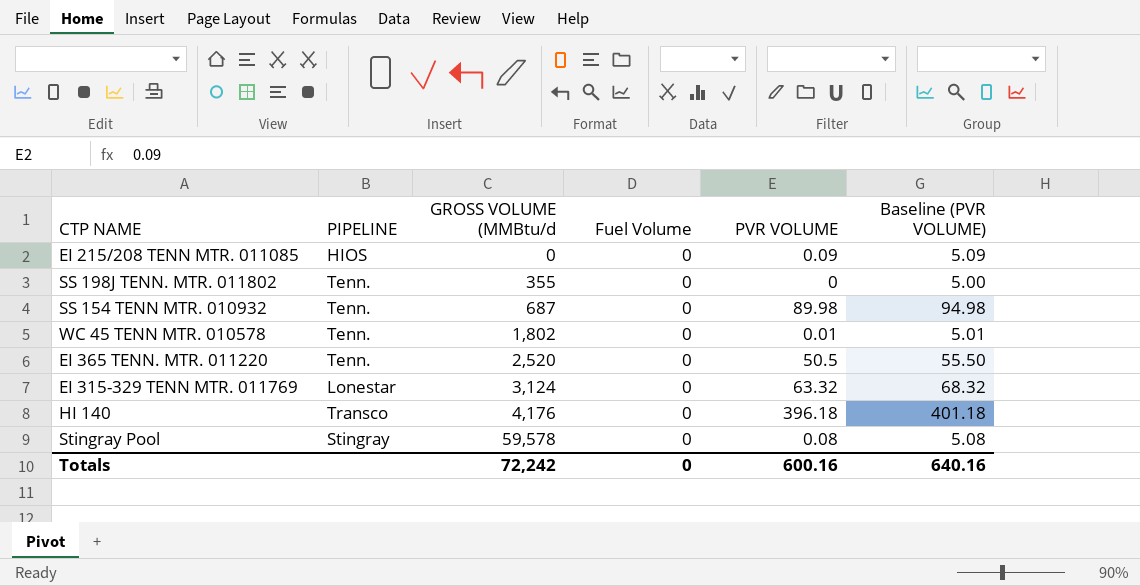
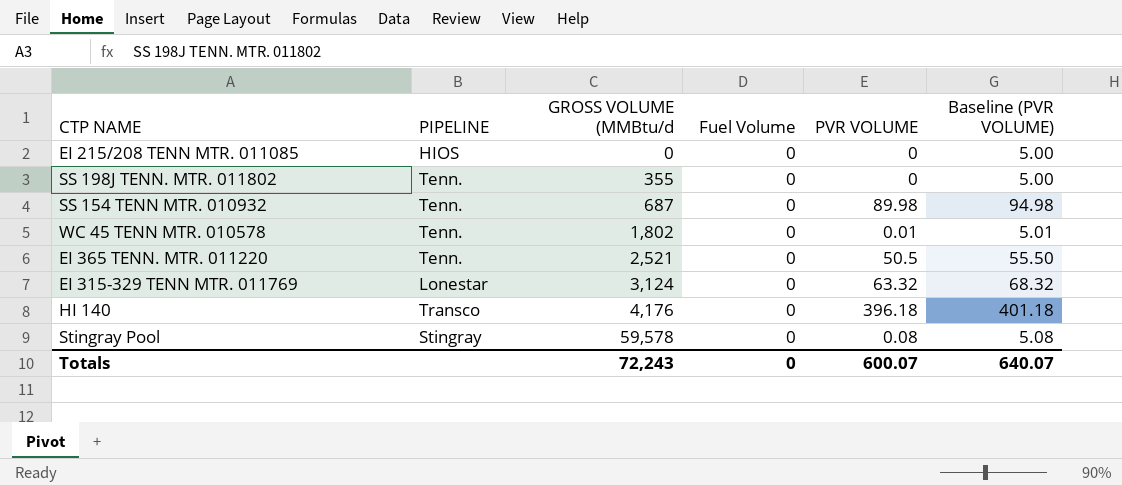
EI 215/208 TENN MTR. 011085 | PVR VOLUME: 0.09 -> 0
EI 215/208 TENN MTR. 011085 | Baseline (PVR VOLUME): 5.09 -> 5.00
EI 365 TENN. MTR. 011220 | GROSS VOLUME (MMBtu/d: 2,520 -> 2,521
Totals | GROSS VOLUME (MMBtu/d: 72,242 -> 72,243
Totals | PVR VOLUME: 600.16 -> 600.07
Totals | Baseline (PVR VOLUME): 640.16 -> 640.07

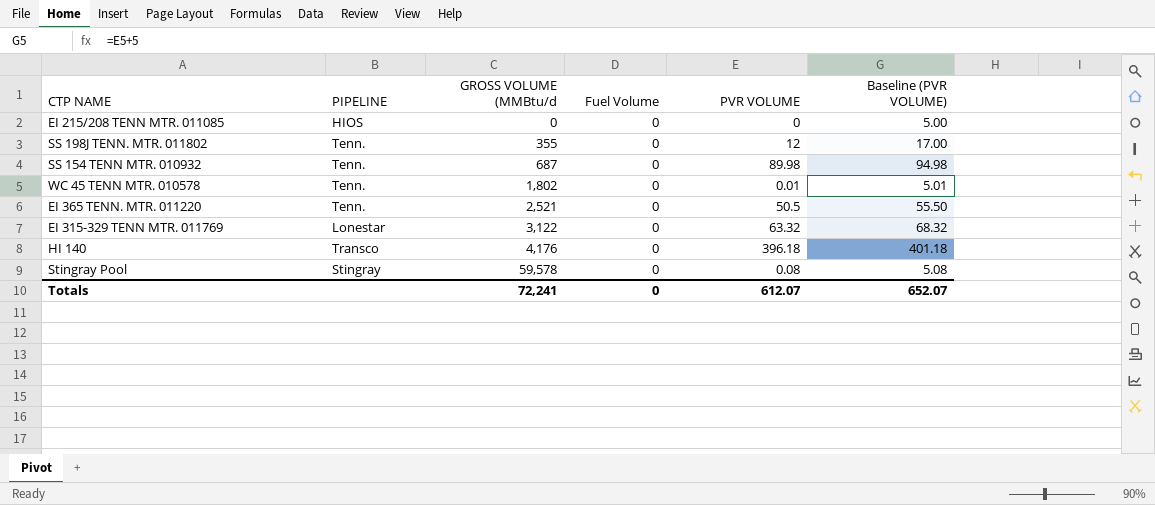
SS 198J TENN. MTR. 011802 | PVR VOLUME: 0 -> 12
SS 198J TENN. MTR. 011802 | Baseline (PVR VOLUME): 5.00 -> 17.00
EI 315-329 TENN MTR. 011769 | GROSS VOLUME (MMBtu/d: 3,124 -> 3,122
Totals | GROSS VOLUME (MMBtu/d: 72,243 -> 72,241
Totals | PVR VOLUME: 600.07 -> 612.07
Totals | Baseline (PVR VOLUME): 640.07 -> 652.07

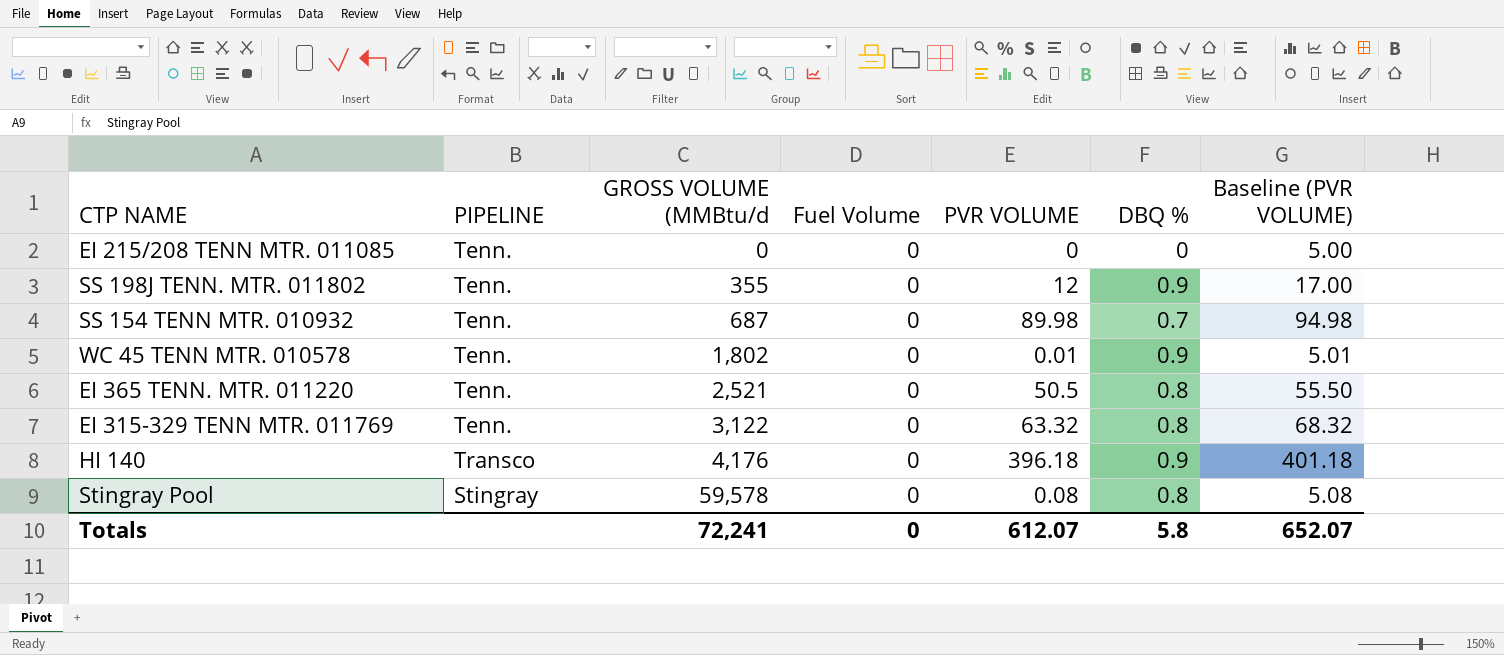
column DBQ % | position: none -> 6
EI 215/208 TENN MTR. 011085 | PIPELINE: HIOS -> Tenn.
EI 315-329 TENN MTR. 011769 | PIPELINE: Lonestar -> Tenn.

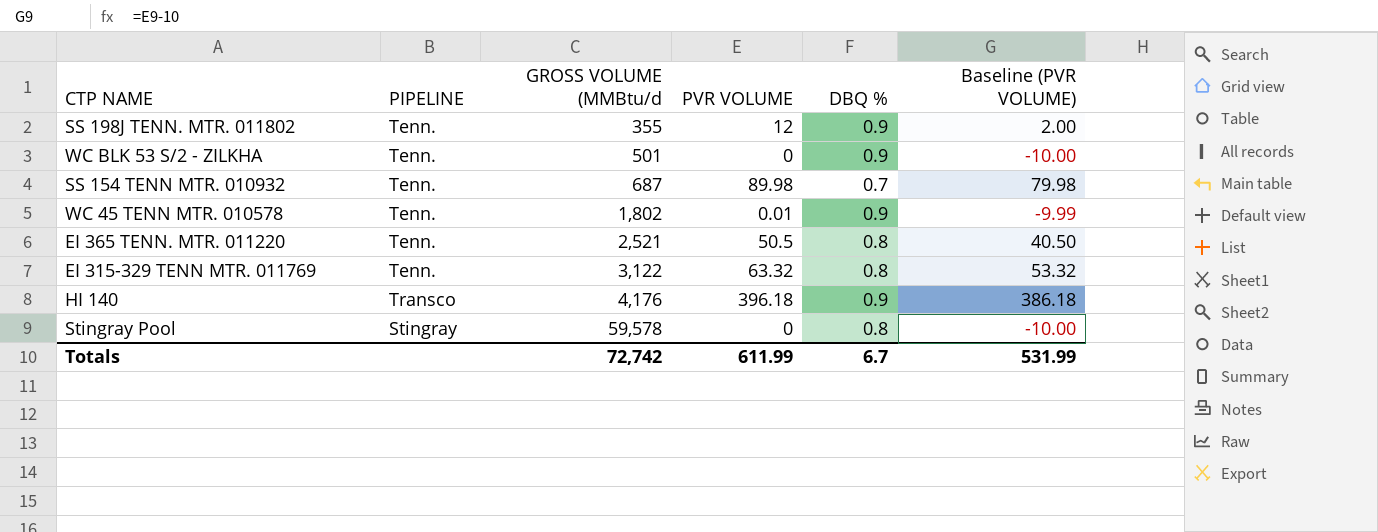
column Fuel Volume | position: 4 -> none
column Baseline (PVR VOLUME) | formula: [PVR VOLUME] + 5 -> [PVR VOLUME] - 10
row EI 215/208 TENN MTR. 011085: Tenn. | 0 | 0 | 0 | 0 | 5.00 -> none
row WC BLK 53 S/2 - ZILKHA: none -> Tenn. | 501 | 0 | 0.9 | -10.00
Stingray Pool | PVR VOLUME: 0.08 -> 0
Totals | GROSS VOLUME (MMBtu/d: 72,241 -> 72,742
Totals | PVR VOLUME: 612.07 -> 611.99
Totals | DBQ %: 5.8 -> 6.7
Totals | Baseline (PVR VOLUME): 652.07 -> 531.99

